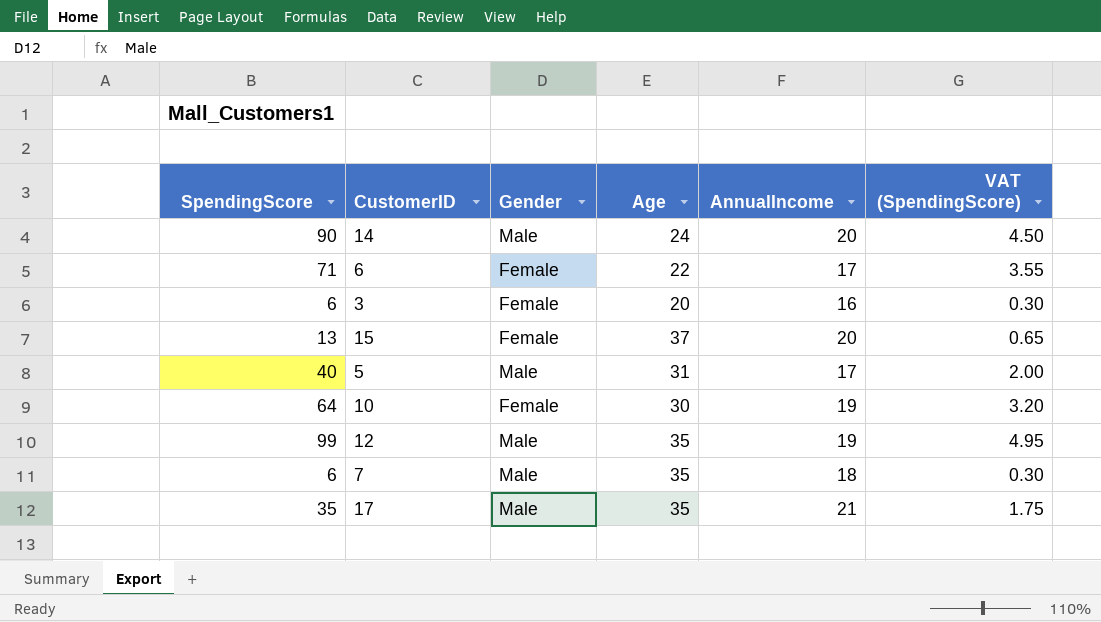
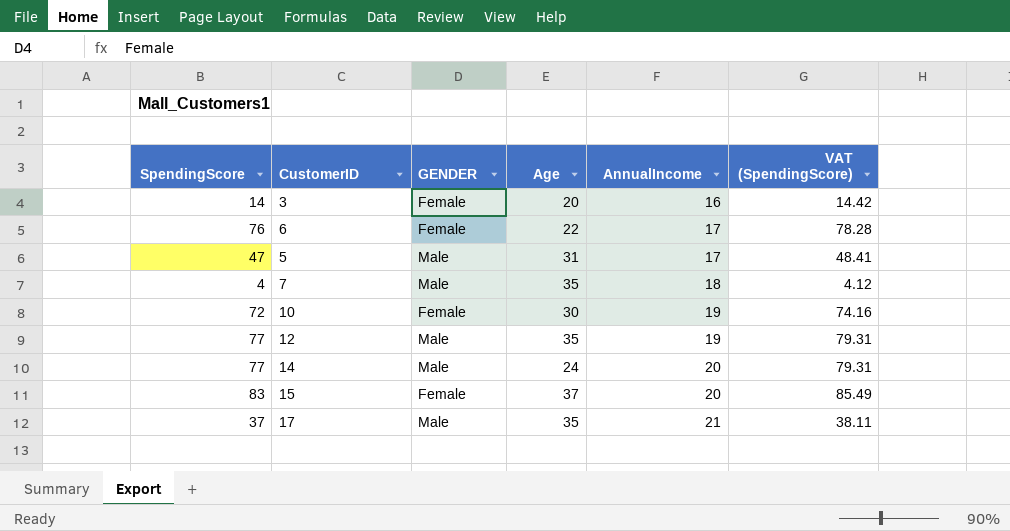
row order: none -> AnnualIncome ascending
column name: Gender -> GENDER
column VAT (SpendingScore) | formula: [SpendingScore] * 0.05 -> [SpendingScore] * 1.03
3 | SpendingScore: 6 -> 14
6 | SpendingScore: 71 -> 76
5 | SpendingScore: 40 -> 47
7 | SpendingScore: 6 -> 4
10 | SpendingScore: 64 -> 72
12 | SpendingScore: 99 -> 77
14 | SpendingScore: 90 -> 77
15 | SpendingScore: 13 -> 83
17 | SpendingScore: 35 -> 37

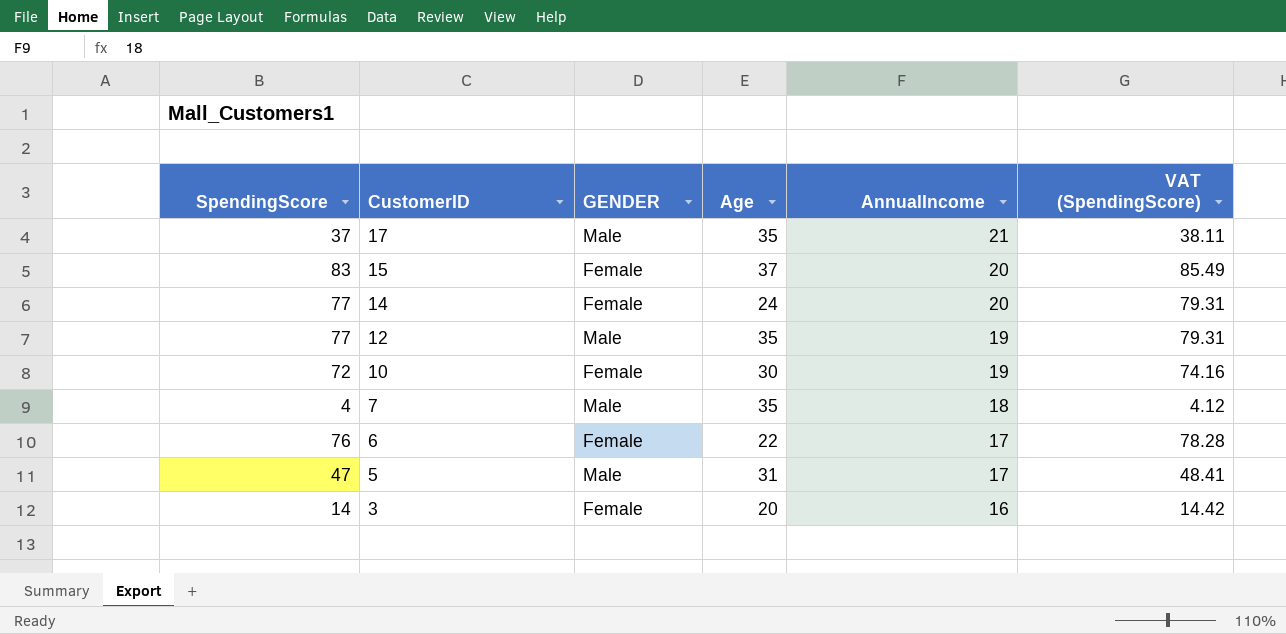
row order: AnnualIncome ascending -> CustomerID descending
14 | GENDER: Male -> Female

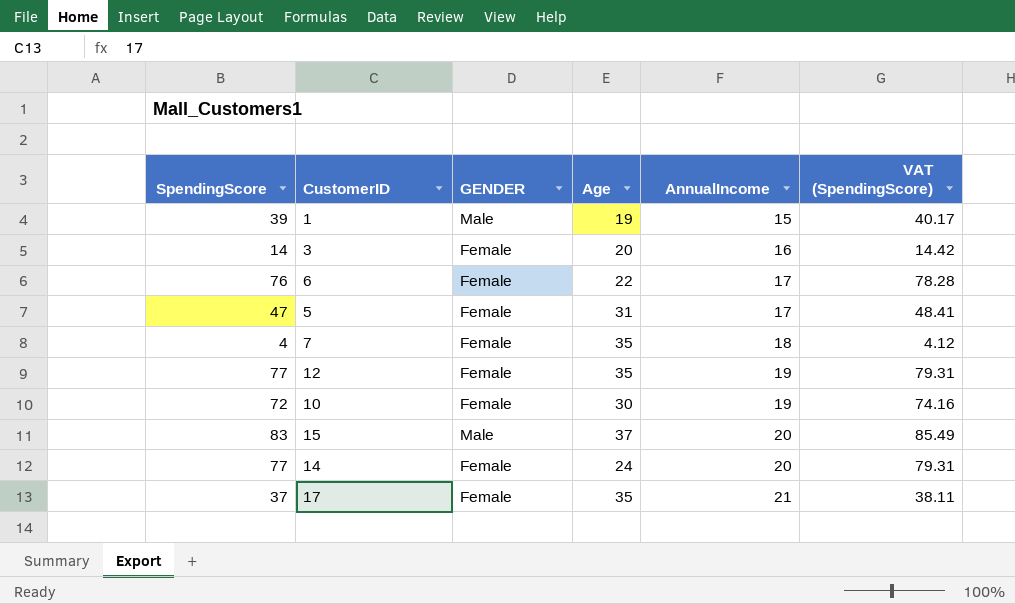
row order: CustomerID descending -> AnnualIncome ascending
row 1: none -> 39 | Male | 19 | 15 | 40.17
5 | GENDER: Male -> Female
7 | GENDER: Male -> Female
12 | GENDER: Male -> Female
15 | GENDER: Female -> Male
17 | GENDER: Male -> Female

